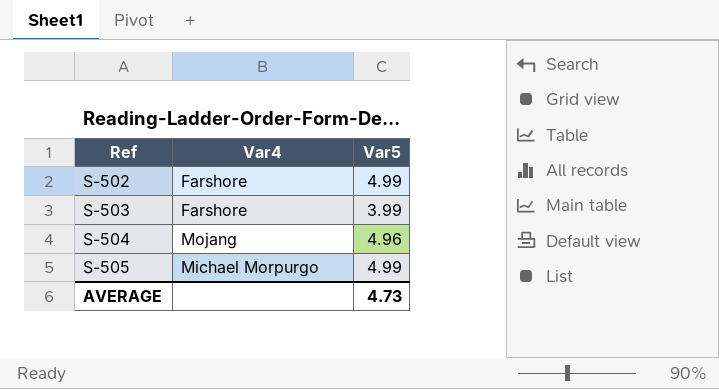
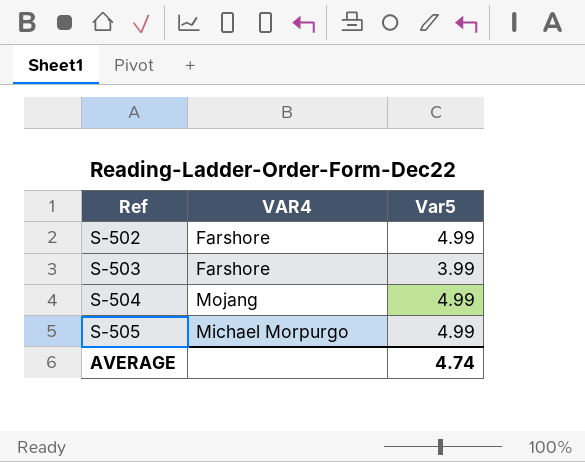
column name: Var4 -> VAR4
S-504 | Var5: 4.96 -> 4.99
AVERAGE | Var5: 4.73 -> 4.74

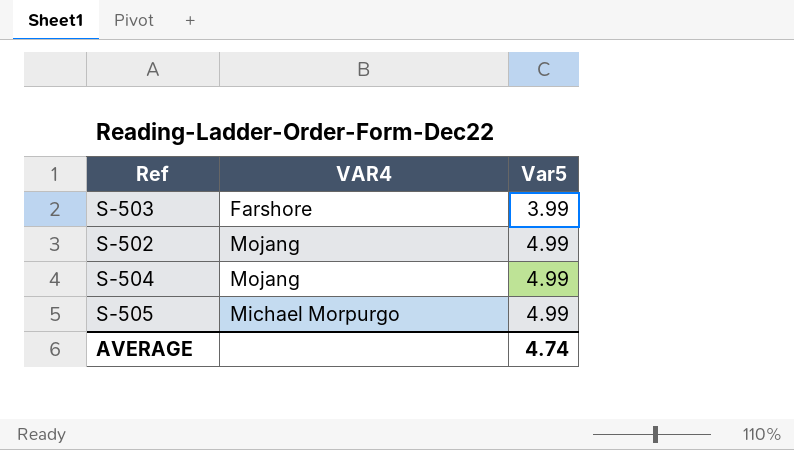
row order: Ref ascending -> Var5 ascending
S-502 | VAR4: Farshore -> Mojang

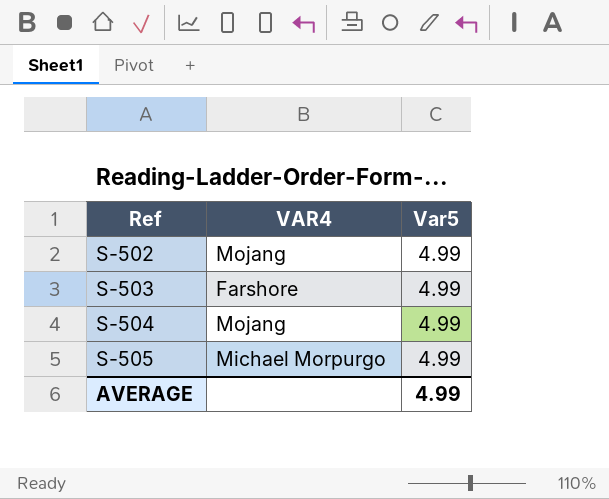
row order: Var5 ascending -> Ref ascending
S-503 | Var5: 3.99 -> 4.99
AVERAGE | Var5: 4.74 -> 4.99

